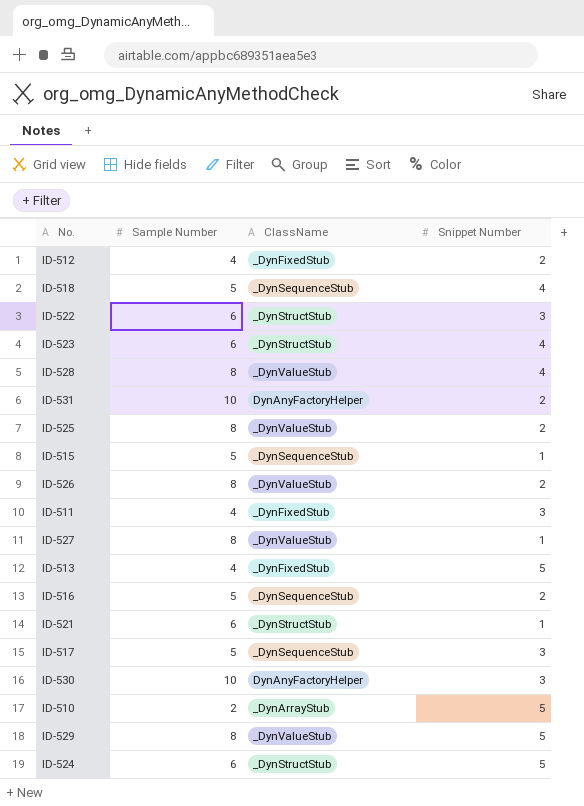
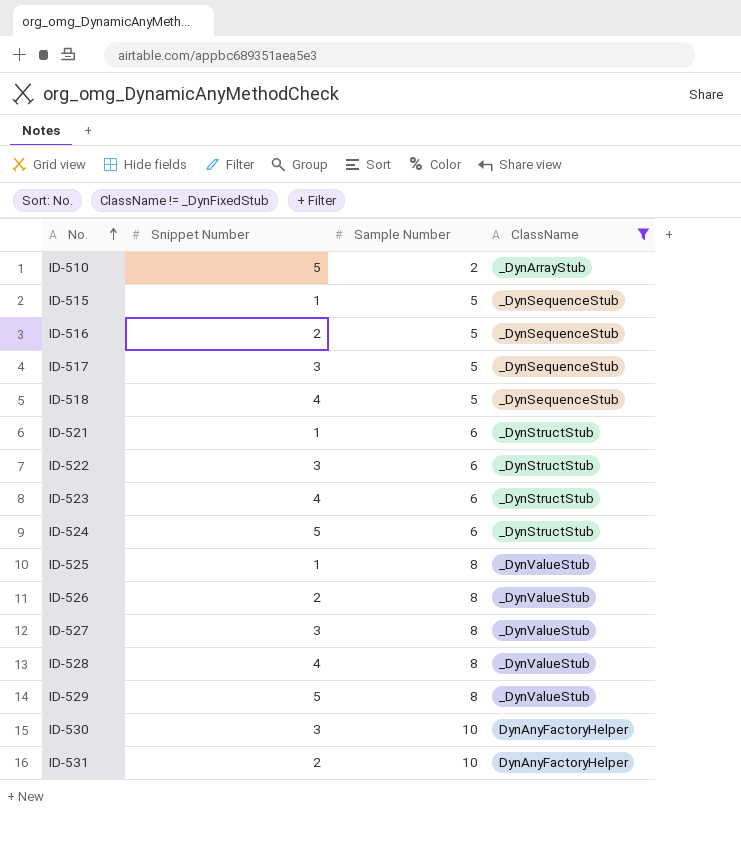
filter: none -> ClassName != _DynFixedStub
row order: none -> No. ascending
column Snippet Number | position: 4 -> 2
ID-525 | Snippet Number: 2 -> 1
ID-527 | Snippet Number: 1 -> 3

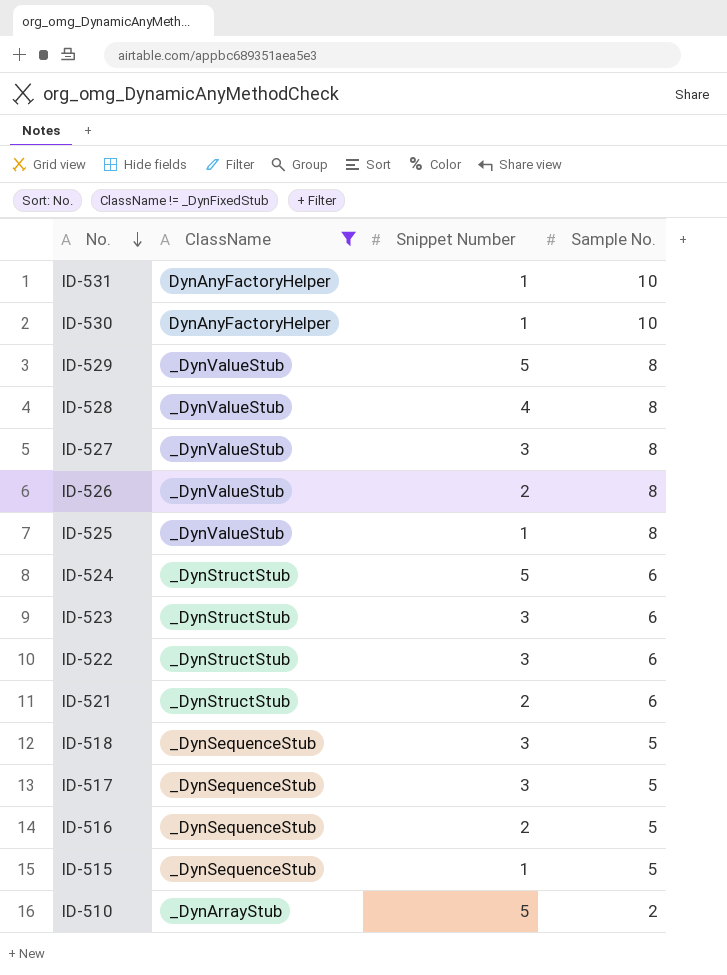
row order: No. ascending -> No. descending
column ClassName | position: 4 -> 2
column name: Sample Number -> Sample No.
ID-531 | Snippet Number: 2 -> 1
ID-530 | Snippet Number: 3 -> 1
ID-523 | Snippet Number: 4 -> 3
ID-521 | Snippet Number: 1 -> 2
ID-518 | Snippet Number: 4 -> 3

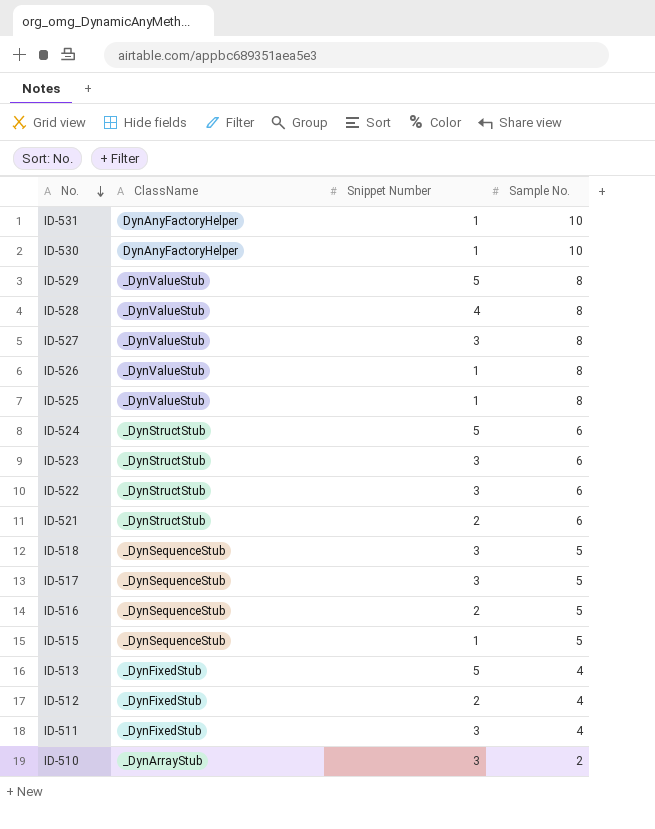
filter: ClassName != _DynFixedStub -> none
ID-526 | Snippet Number: 2 -> 1
ID-510 | Snippet Number: 5 -> 3

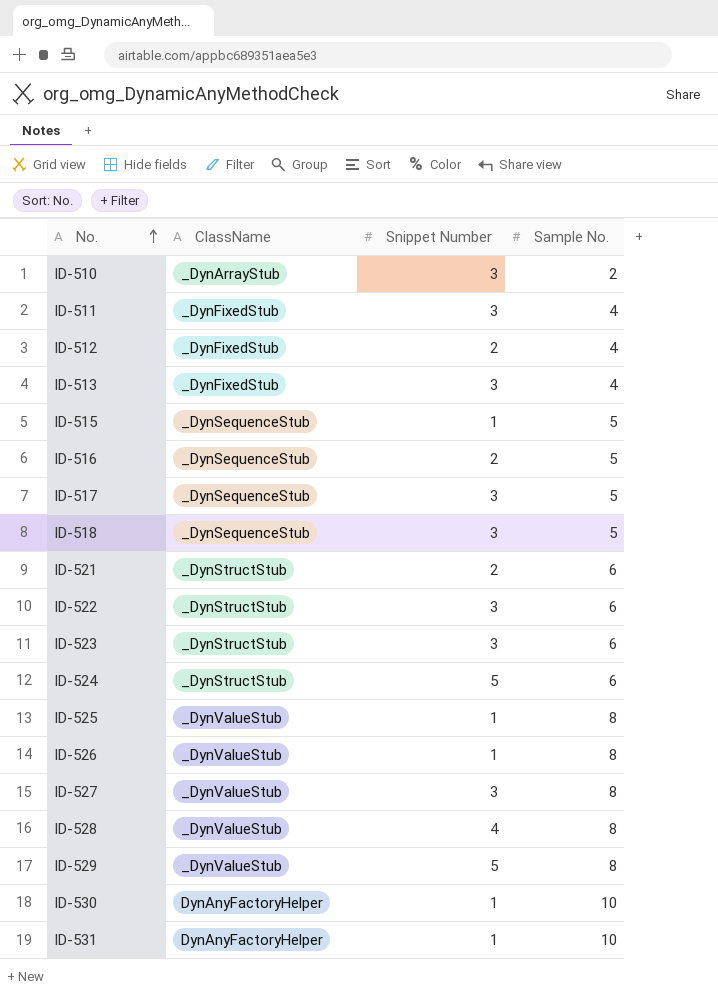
row order: No. descending -> No. ascending
ID-513 | Snippet Number: 5 -> 3

